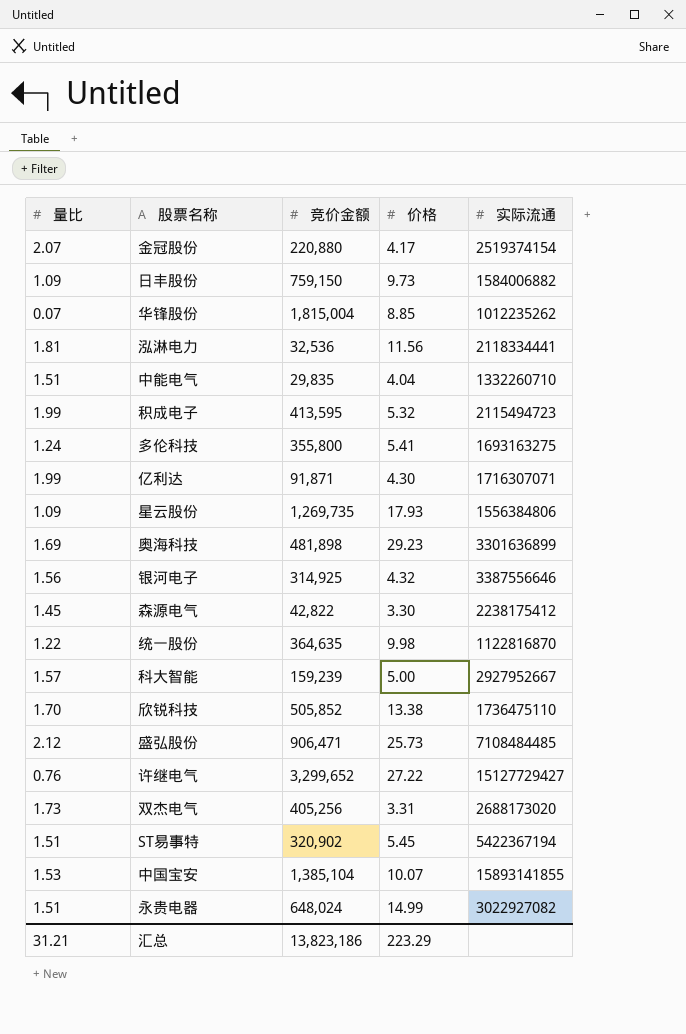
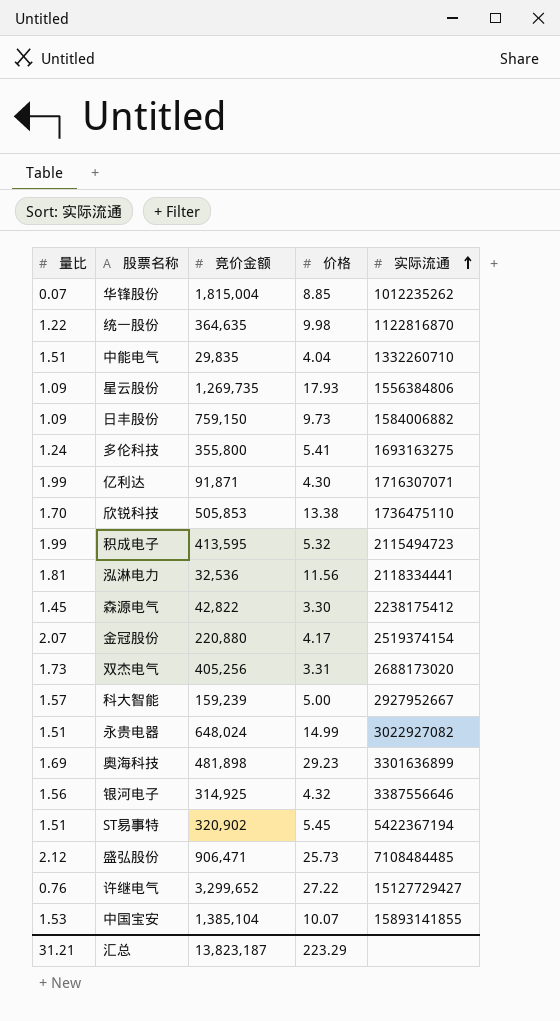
row order: none -> 实际流通 ascending
欣锐科技 | 竞价金额: 505,852 -> 505,853
汇总 | 竞价金额: 13,823,186 -> 13,823,187

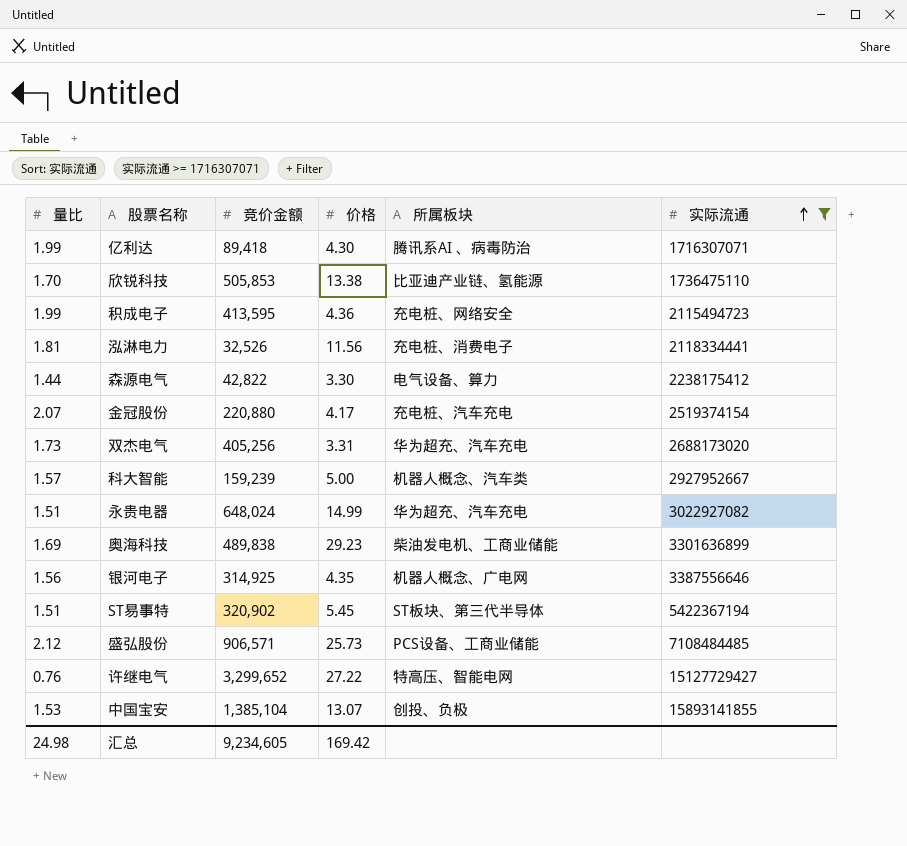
filter: none -> 实际流通 >= 1716307071
column 所属板块 | position: none -> 5
亿利达 | 竞价金额: 91,871 -> 89,418
积成电子 | 价格: 5.32 -> 4.36
泓淋电力 | 竞价金额: 32,536 -> 32,526
森源电气 | 量比: 1.45 -> 1.44
奥海科技 | 竞价金额: 481,898 -> 489,838
银河电子 | 价格: 4.32 -> 4.35
盛弘股份 | 竞价金额: 906,471 -> 906,571
中国宝安 | 价格: 10.07 -> 13.07
汇总 | 量比: 31.21 -> 24.98
汇总 | 竞价金额: 13,823,187 -> 9,234,605
汇总 | 价格: 223.29 -> 169.42

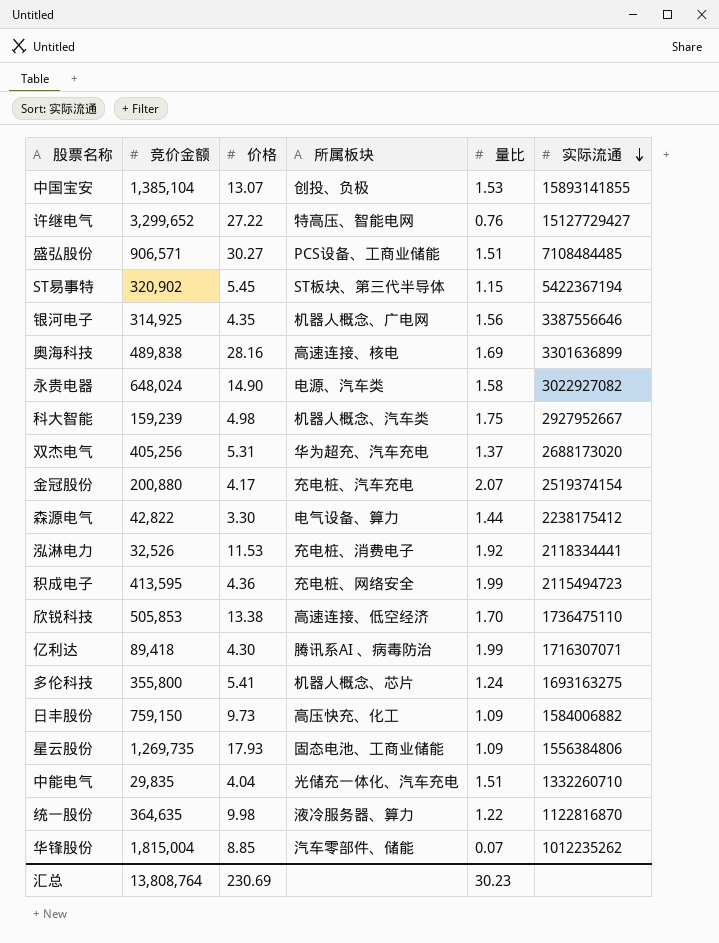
filter: 实际流通 >= 1716307071 -> none
row order: 实际流通 ascending -> 实际流通 descending
column 量比 | position: 1 -> 5
盛弘股份 | 价格: 25.73 -> 30.27
盛弘股份 | 量比: 2.12 -> 1.51
ST易事特 | 量比: 1.51 -> 1.15
奥海科技 | 价格: 29.23 -> 28.16
奥海科技 | 所属板块: 柴油发电机、工商业储能 -> 高速连接、核电
永贵电器 | 价格: 14.99 -> 14.90
永贵电器 | 所属板块: 华为超充、汽车充电 -> 电源、汽车类
永贵电器 | 量比: 1.51 -> 1.58
科大智能 | 价格: 5.00 -> 4.98
科大智能 | 量比: 1.57 -> 1.75
双杰电气 | 价格: 3.31 -> 5.31
双杰电气 | 量比: 1.73 -> 1.37
金冠股份 | 竞价金额: 220,880 -> 200,880
泓淋电力 | 价格: 11.56 -> 11.53
泓淋电力 | 量比: 1.81 -> 1.92
欣锐科技 | 所属板块: 比亚迪产业链、氢能源 -> 高速连接、低空经济
汇总 | 竞价金额: 9,234,605 -> 13,808,764
汇总 | 价格: 169.42 -> 230.69
汇总 | 量比: 24.98 -> 30.23

